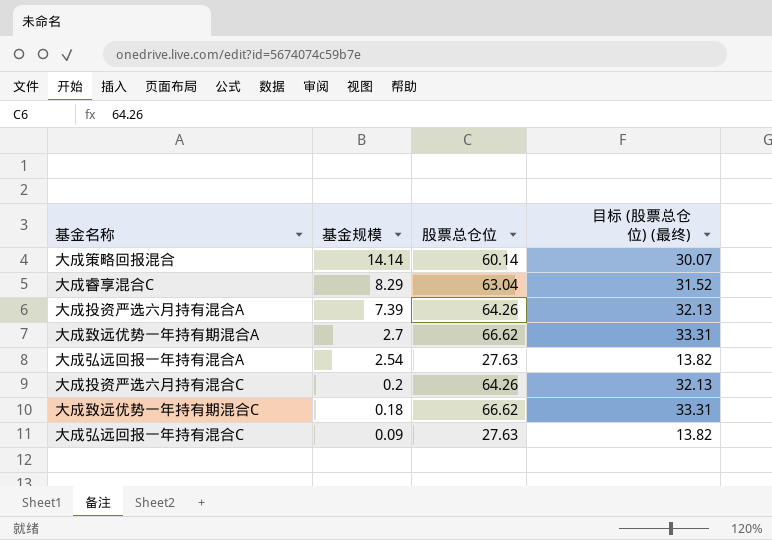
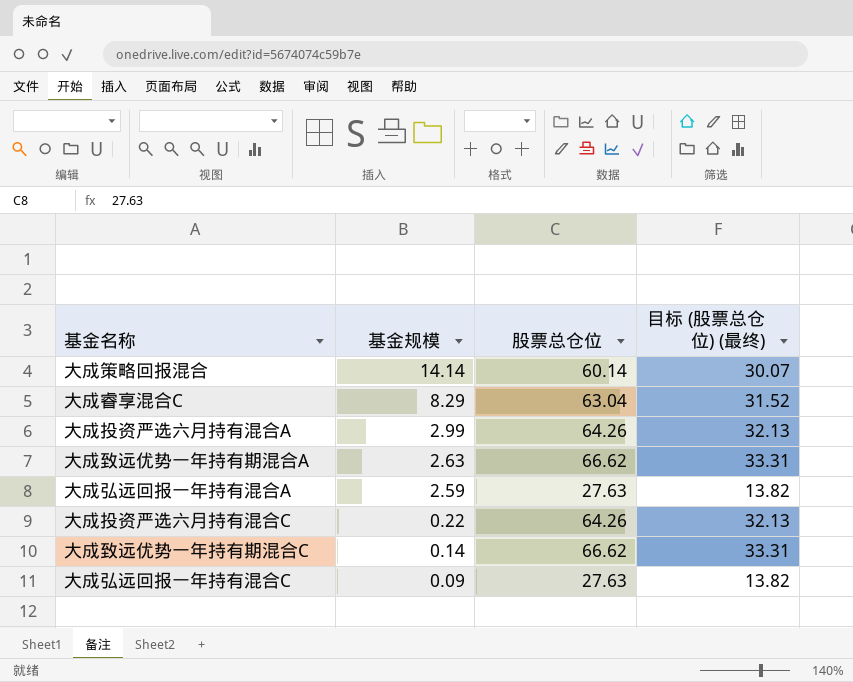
大成投资严选六月持有混合A | 基金规模: 7.39 -> 2.99
大成致远优势一年持有期混合A | 基金规模: 2.7 -> 2.63
大成弘远回报一年持有混合A | 基金规模: 2.54 -> 2.59
大成投资严选六月持有混合C | 基金规模: 0.2 -> 0.22
大成致远优势一年持有期混合C | 基金规模: 0.18 -> 0.14

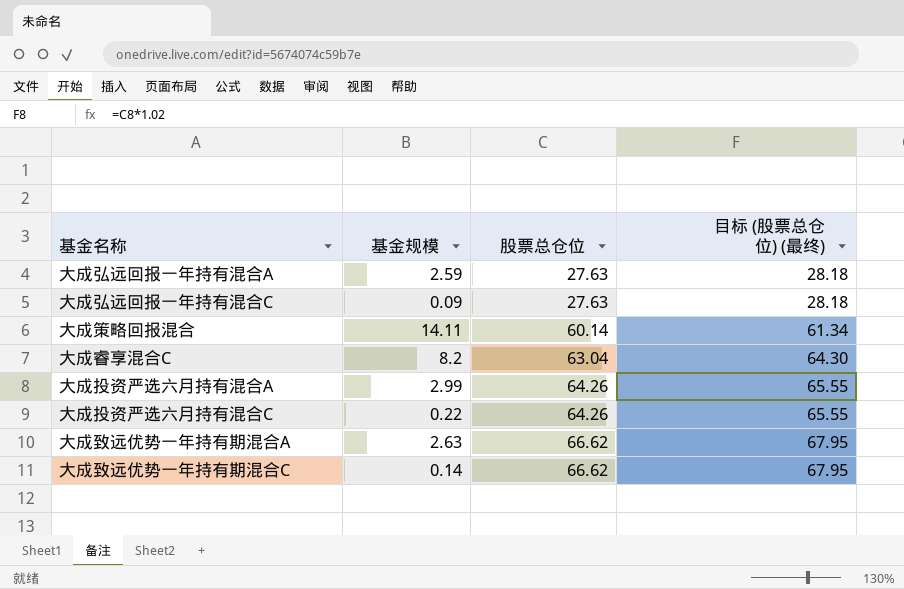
row order: 基金规模 descending -> 股票总仓位 ascending
column 目标 (股票总仓位) (最终) | formula: [股票总仓位] * 0.5 -> [股票总仓位] * 1.02
大成策略回报混合 | 基金规模: 14.14 -> 14.11
大成睿享混合C | 基金规模: 8.29 -> 8.2

